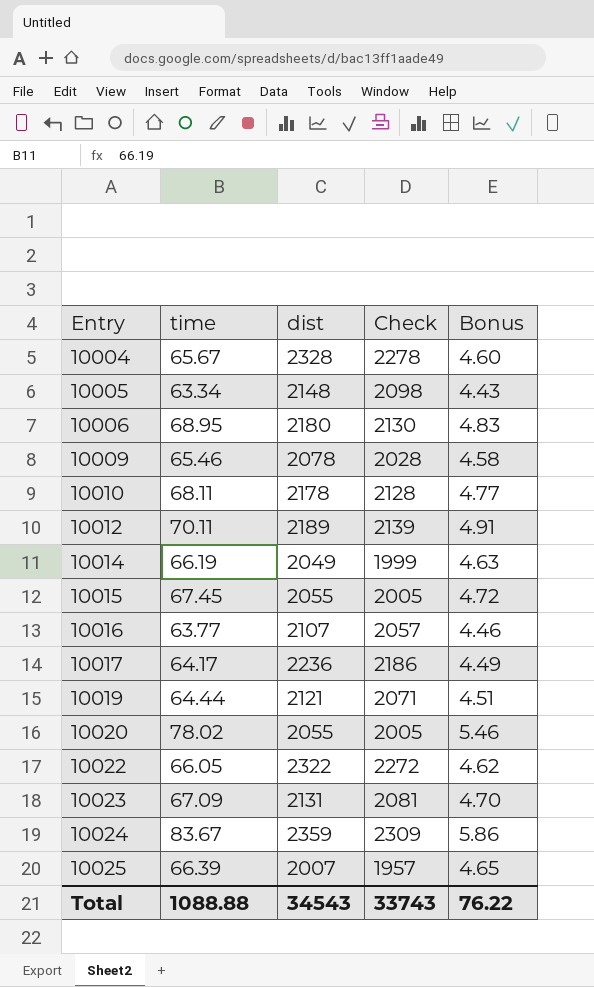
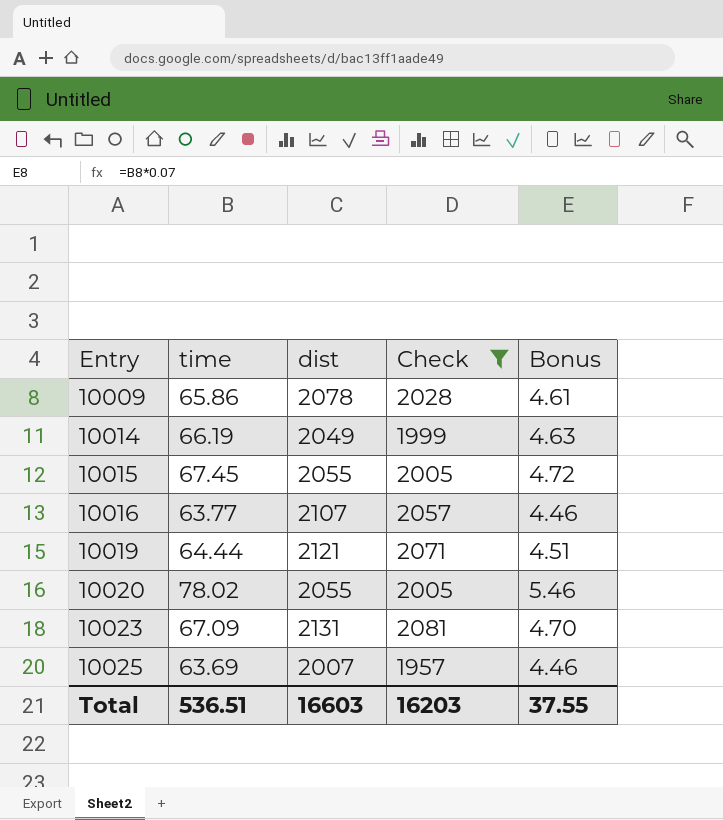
filter: none -> Check <= 2081
10009 | time: 65.46 -> 65.86
10009 | Bonus: 4.58 -> 4.61
10025 | time: 66.39 -> 63.69
10025 | Bonus: 4.65 -> 4.46
Total | time: 1088.88 -> 536.51
Total | dist: 34543 -> 16603
Total | Check: 33743 -> 16203
Total | Bonus: 76.22 -> 37.55

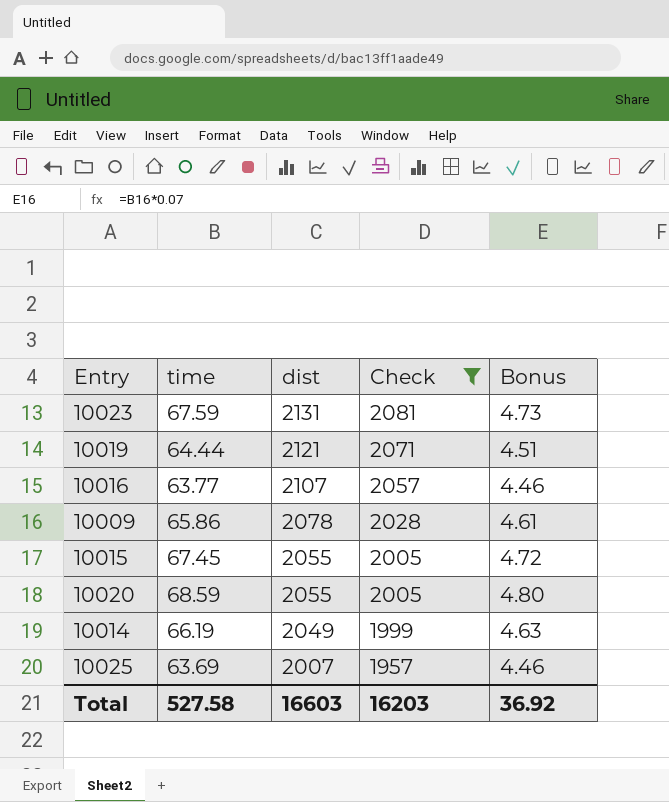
row order: Entry ascending -> dist descending
10023 | time: 67.09 -> 67.59
10023 | Bonus: 4.70 -> 4.73
10020 | time: 78.02 -> 68.59
10020 | Bonus: 5.46 -> 4.80
Total | time: 536.51 -> 527.58
Total | Bonus: 37.55 -> 36.92

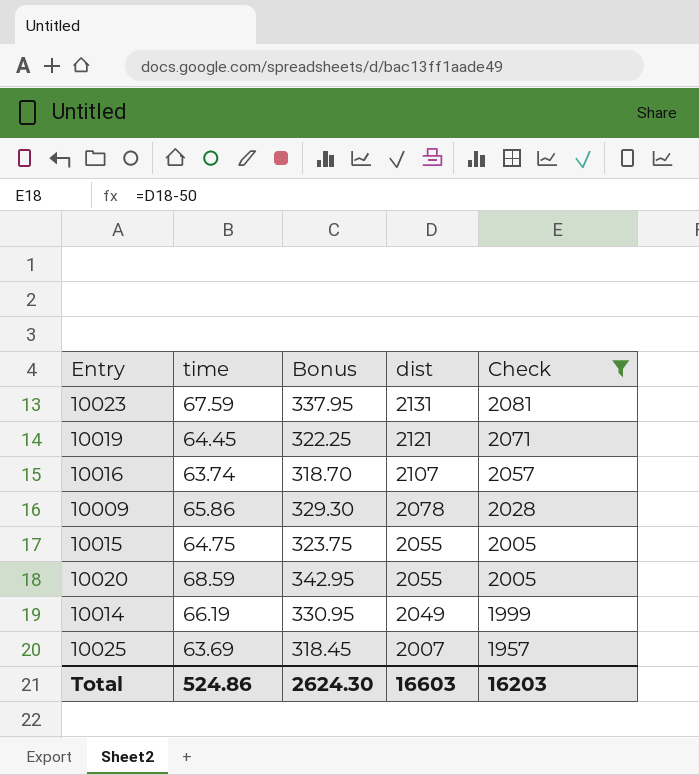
column Bonus | formula: [time] * 0.07 -> [time] * 5
column Bonus | position: 5 -> 3
10019 | time: 64.44 -> 64.45
10016 | time: 63.77 -> 63.74
10015 | time: 67.45 -> 64.75
Total | time: 527.58 -> 524.86
Total | Bonus: 36.92 -> 2624.30

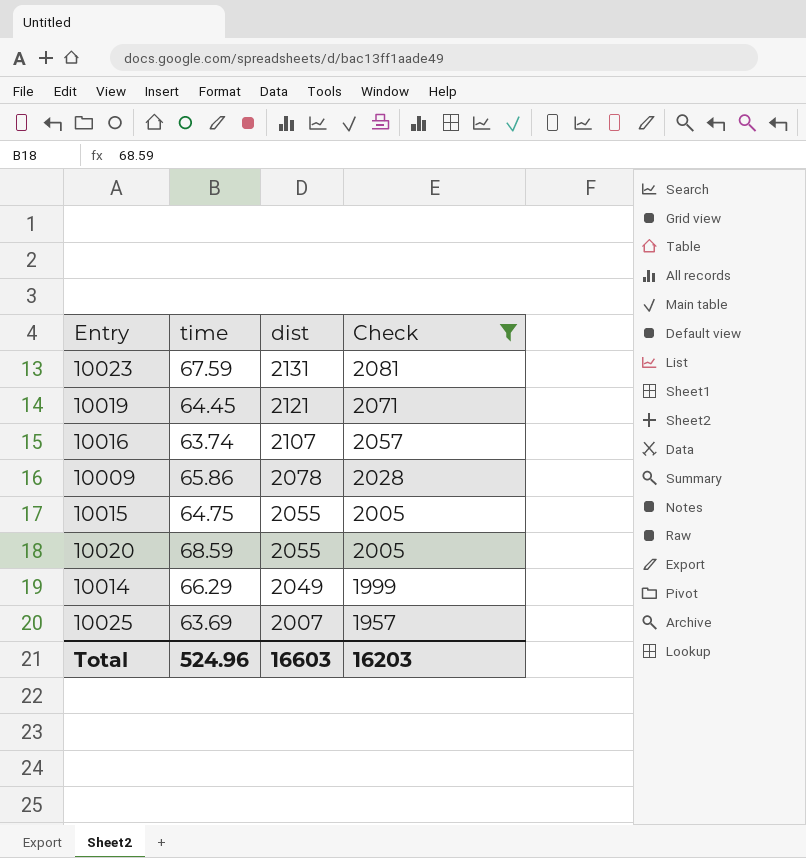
column Bonus | formula: [time] * 5 -> none
10014 | time: 66.19 -> 66.29
Total | time: 524.86 -> 524.96

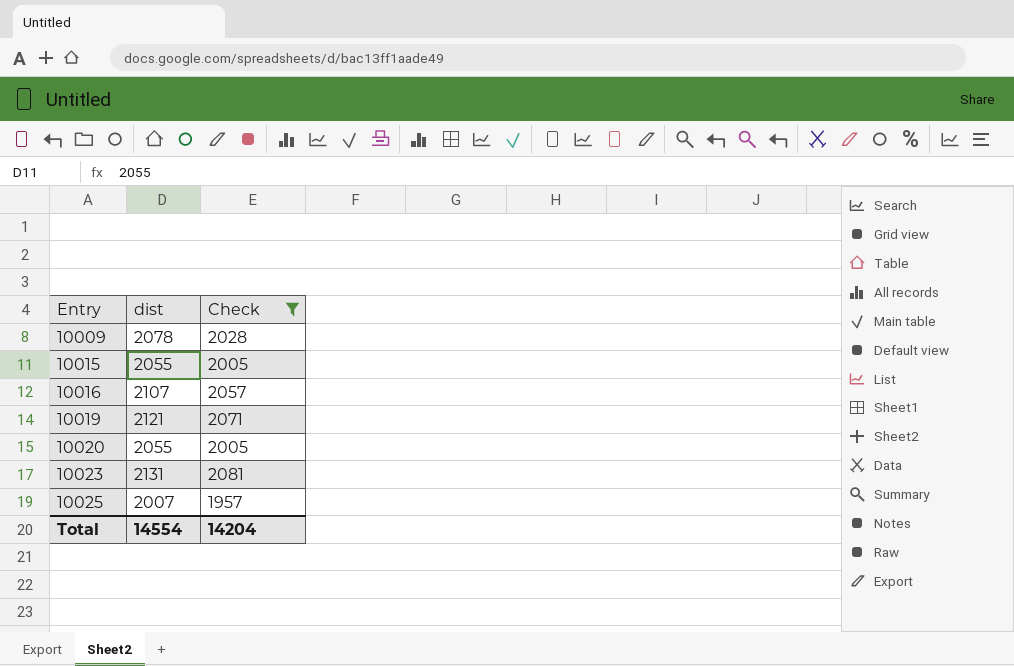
row order: dist descending -> Entry ascending
column time | position: 2 -> none
row 10014: 66.29 | 2049 | 1999 -> none
Total | dist: 16603 -> 14554
Total | Check: 16203 -> 14204

